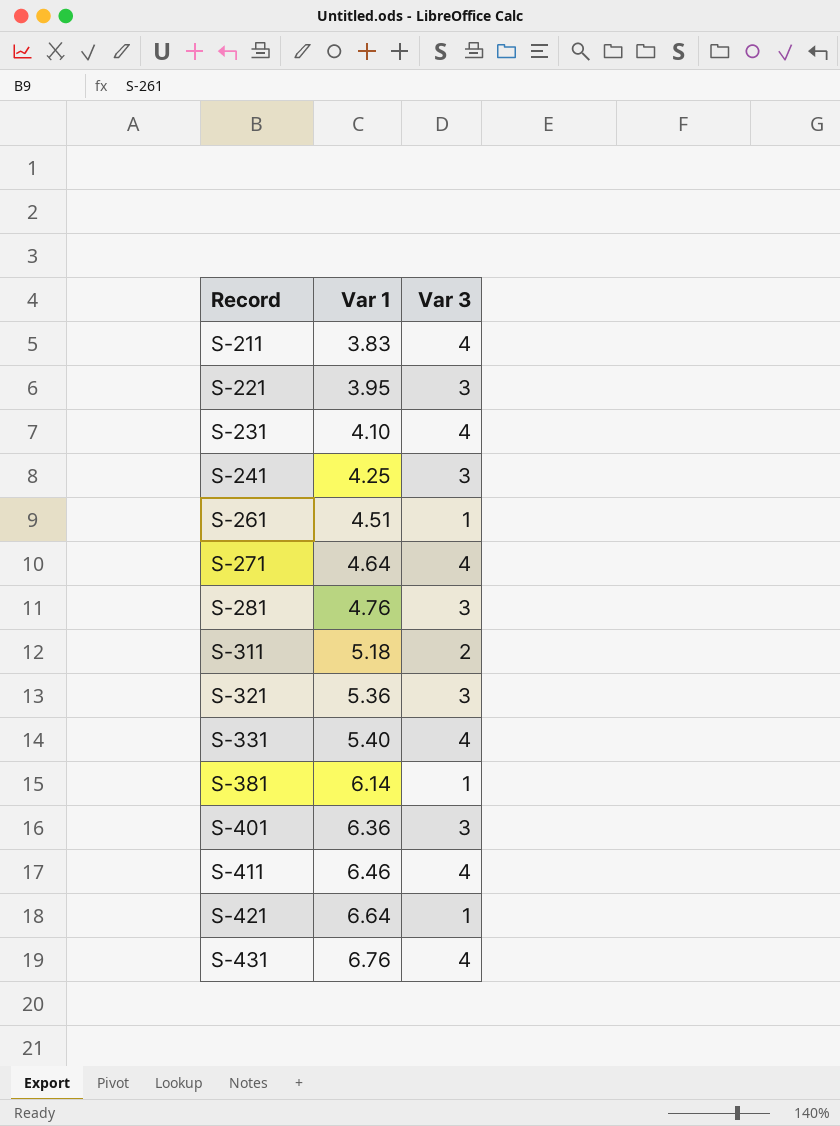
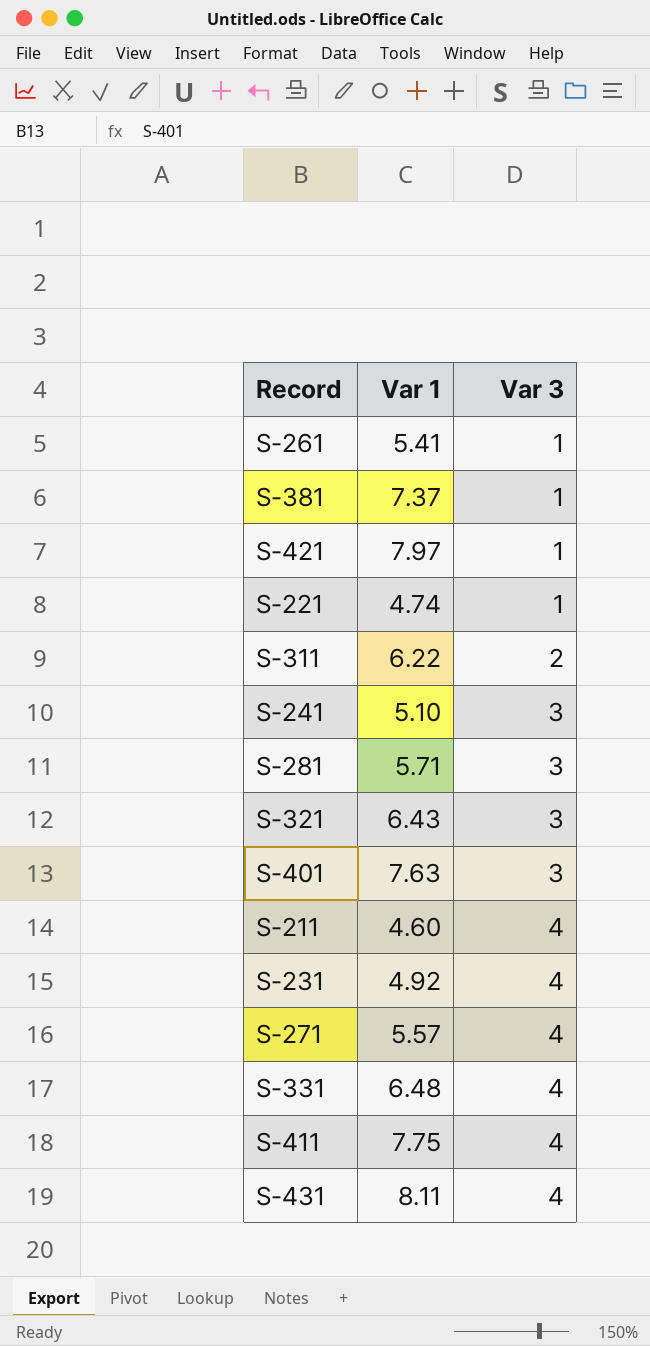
row order: Record ascending -> Var 3 ascending
S-261 | Var 1: 4.51 -> 5.41
S-381 | Var 1: 6.14 -> 7.37
S-421 | Var 1: 6.64 -> 7.97
S-221 | Var 1: 3.95 -> 4.74
S-221 | Var 3: 3 -> 1
S-311 | Var 1: 5.18 -> 6.22
S-241 | Var 1: 4.25 -> 5.10
S-281 | Var 1: 4.76 -> 5.71
S-321 | Var 1: 5.36 -> 6.43
S-401 | Var 1: 6.36 -> 7.63
S-211 | Var 1: 3.83 -> 4.60
S-231 | Var 1: 4.10 -> 4.92
S-271 | Var 1: 4.64 -> 5.57
S-331 | Var 1: 5.40 -> 6.48
S-411 | Var 1: 6.46 -> 7.75
S-431 | Var 1: 6.76 -> 8.11

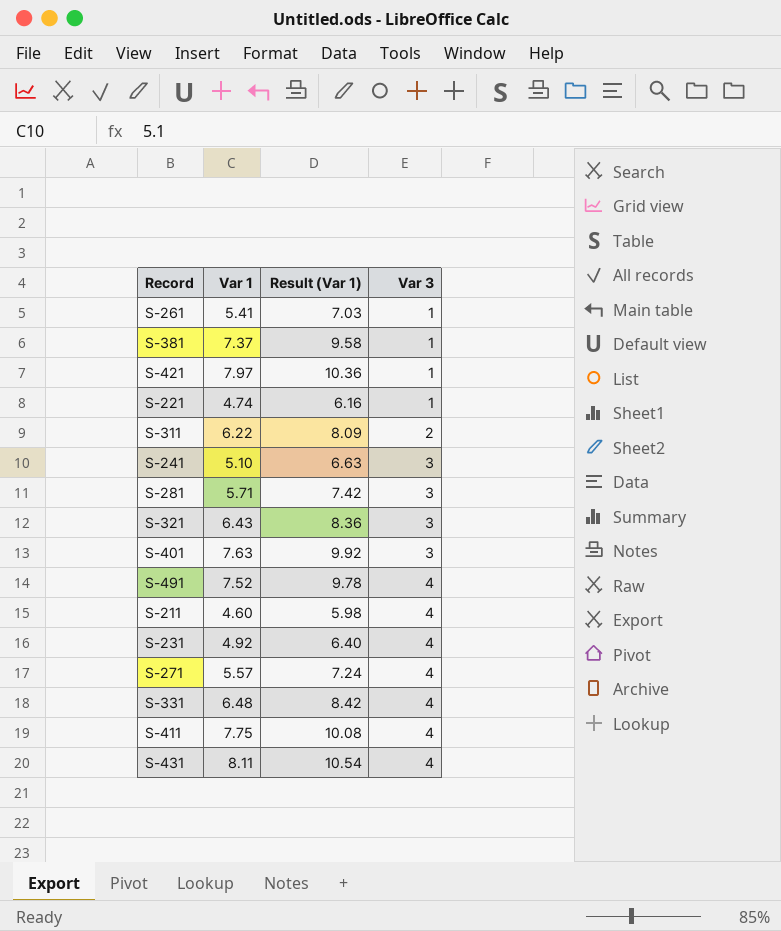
column Result (Var 1) | formula: none -> [Var 1] * 1.3
row S-491: none -> 7.52 | 9.78 | 4

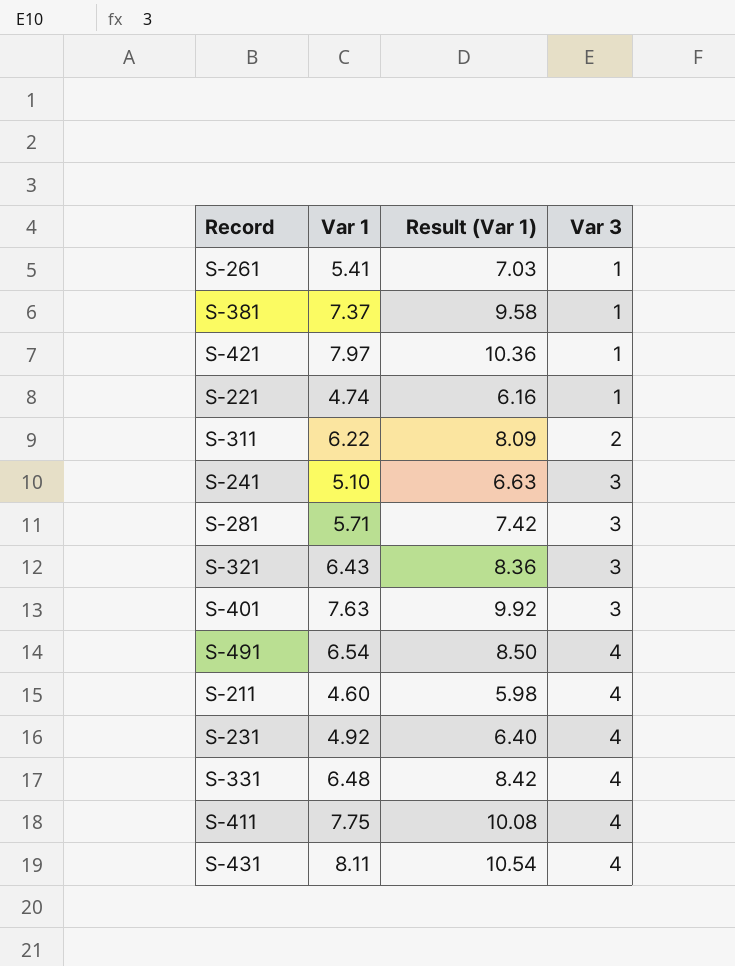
row S-271: 5.57 | 7.24 | 4 -> none
S-491 | Var 1: 7.52 -> 6.54
S-491 | Result (Var 1): 9.78 -> 8.50

